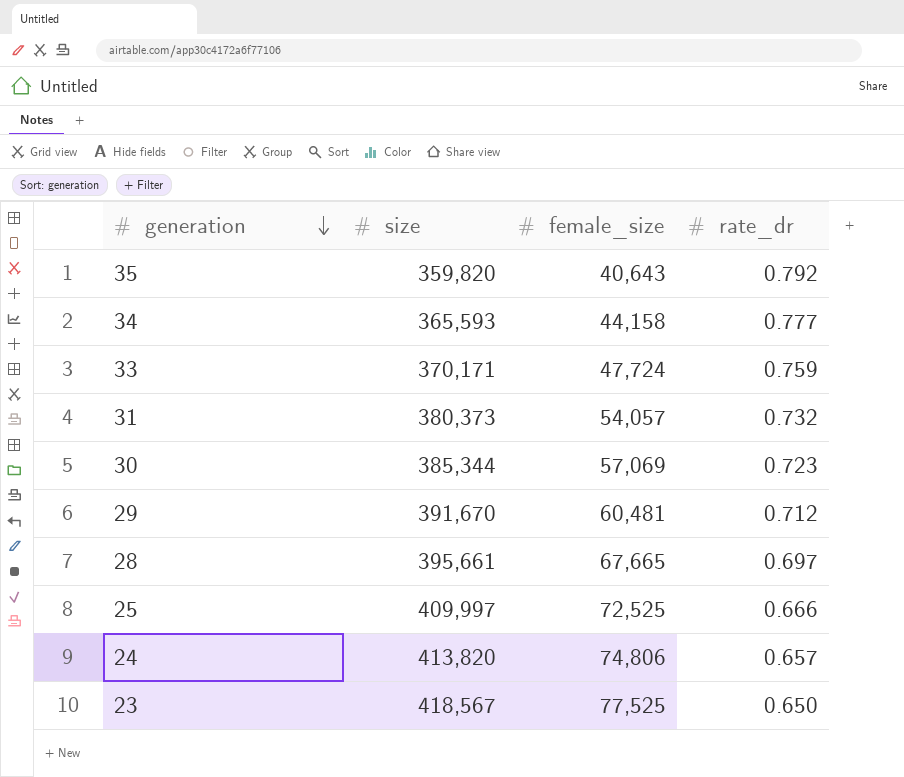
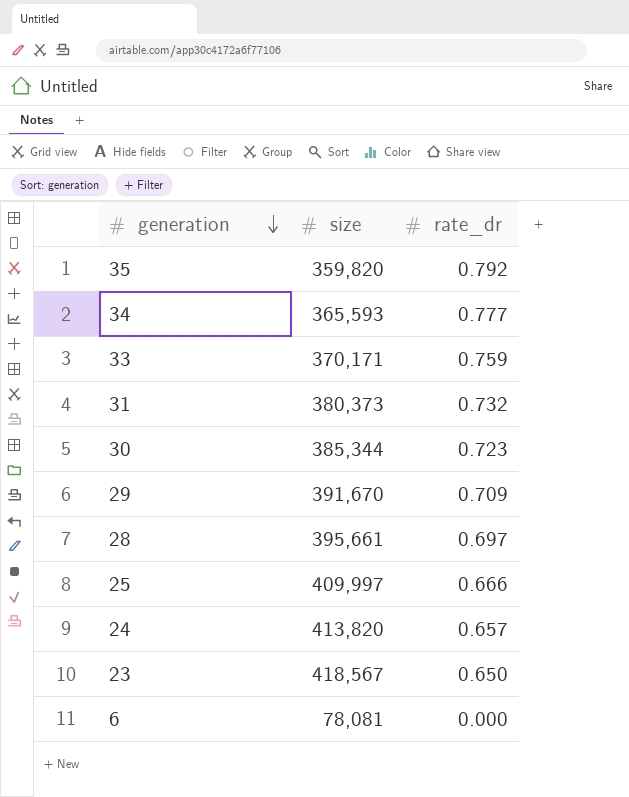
column female_size | position: 3 -> none
29 | rate_dr: 0.712 -> 0.709
row 6: none -> 78,081 | 0.000

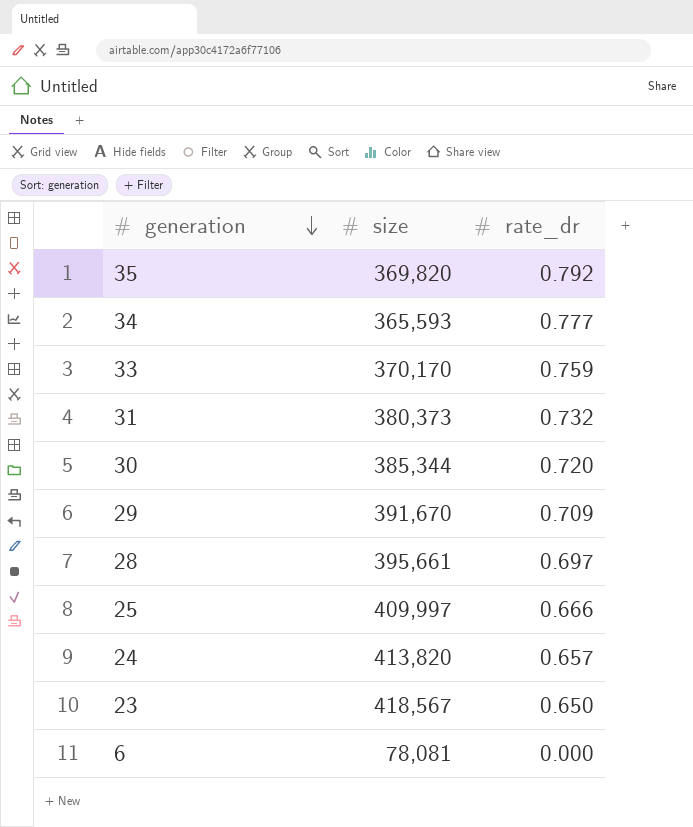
35 | size: 359,820 -> 369,820
33 | size: 370,171 -> 370,170
30 | rate_dr: 0.723 -> 0.720

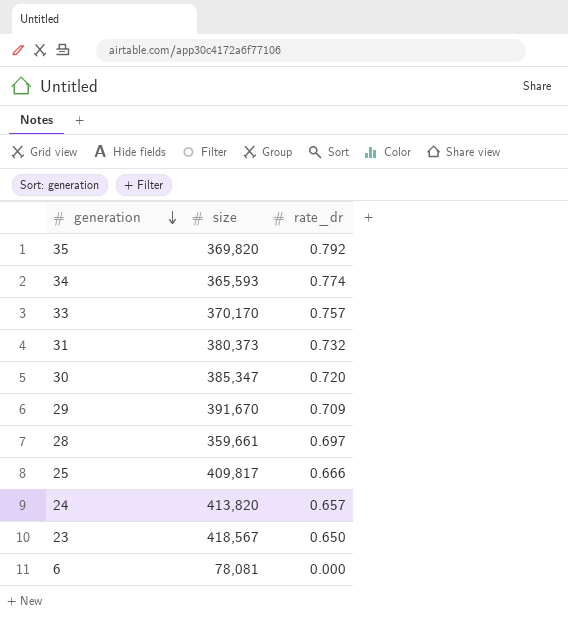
34 | rate_dr: 0.777 -> 0.774
33 | rate_dr: 0.759 -> 0.757
30 | size: 385,344 -> 385,347
28 | size: 395,661 -> 359,661
25 | size: 409,997 -> 409,817

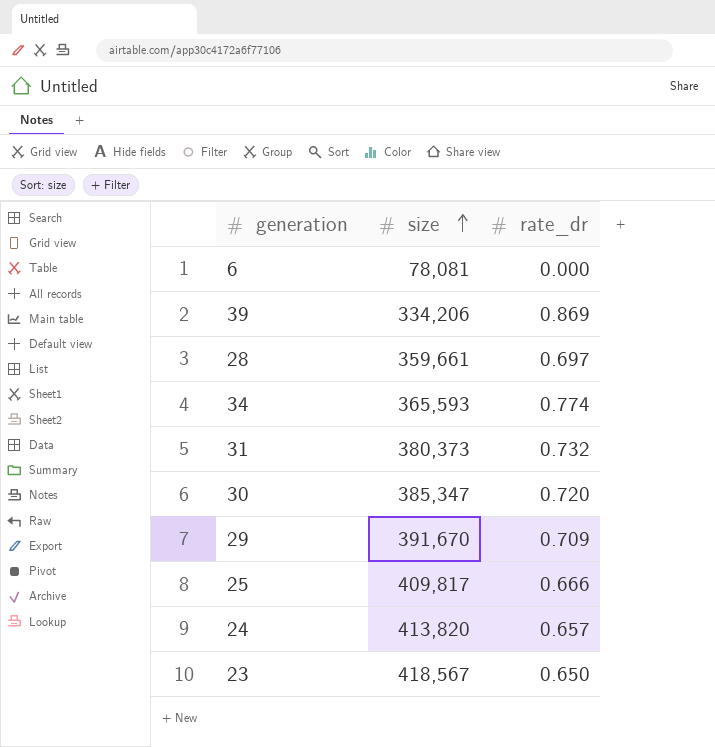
row order: generation descending -> size ascending
row 35: 369,820 | 0.792 -> none
row 33: 370,170 | 0.757 -> none
row 39: none -> 334,206 | 0.869

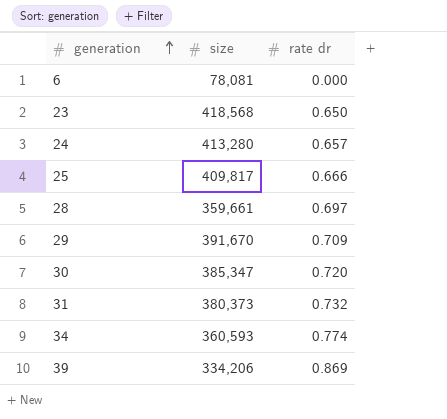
row order: size ascending -> generation ascending
column name: rate_dr -> rate dr
23 | size: 418,567 -> 418,568
24 | size: 413,820 -> 413,280
34 | size: 365,593 -> 360,593

